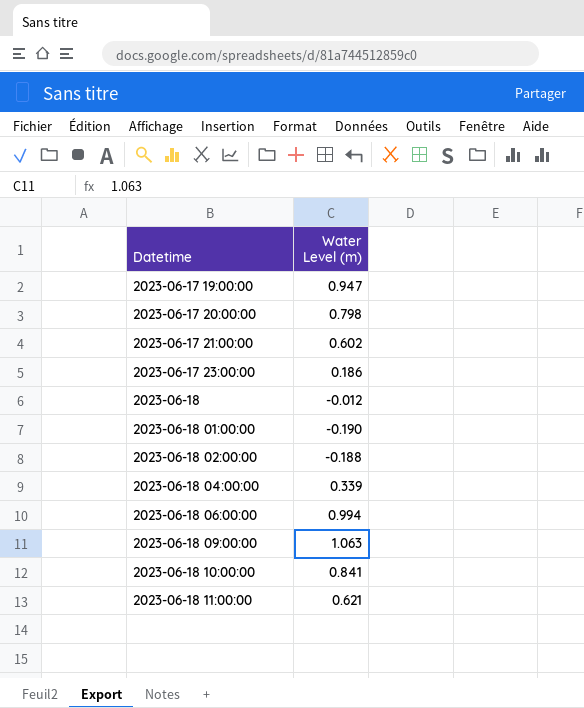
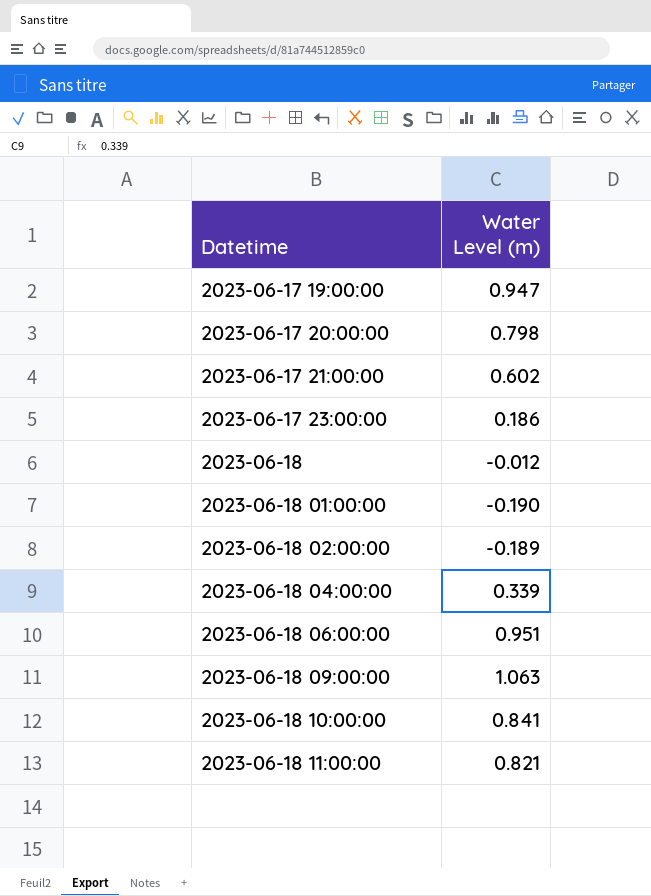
2023-06-18 02:00:00 | Water Level (m): -0.188 -> -0.189
2023-06-18 06:00:00 | Water Level (m): 0.994 -> 0.951
2023-06-18 11:00:00 | Water Level (m): 0.621 -> 0.821

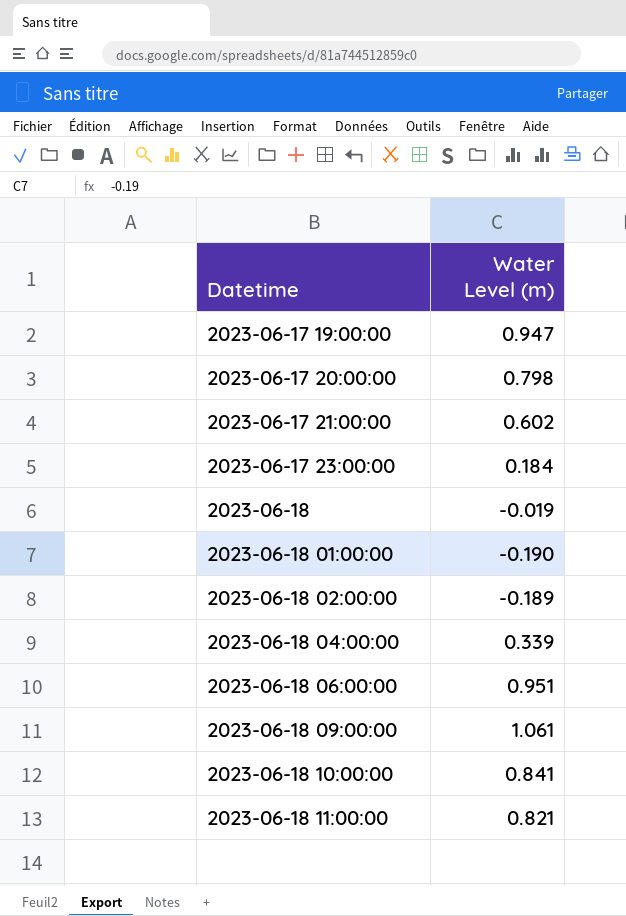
2023-06-17 23:00:00 | Water Level (m): 0.186 -> 0.184
2023-06-18 | Water Level (m): -0.012 -> -0.019
2023-06-18 09:00:00 | Water Level (m): 1.063 -> 1.061

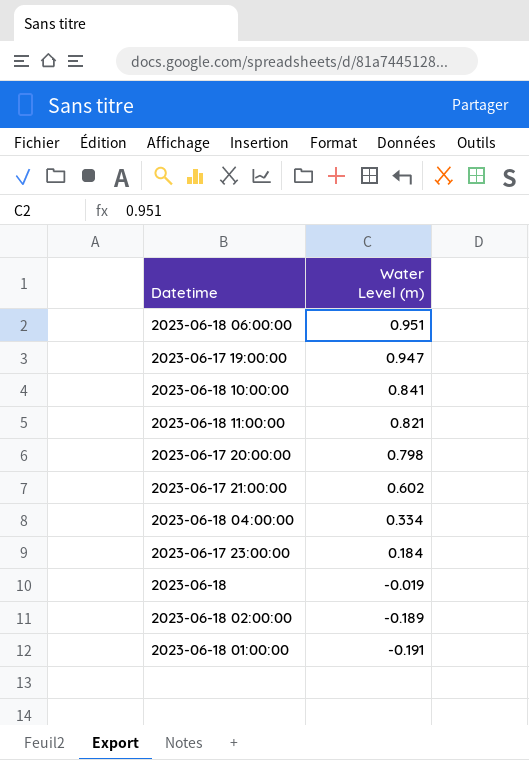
row order: Datetime ascending -> Water Level (m) descending
row 2023-06-18 09:00:00: 1.061 -> none
2023-06-18 04:00:00 | Water Level (m): 0.339 -> 0.334
2023-06-18 01:00:00 | Water Level (m): -0.190 -> -0.191

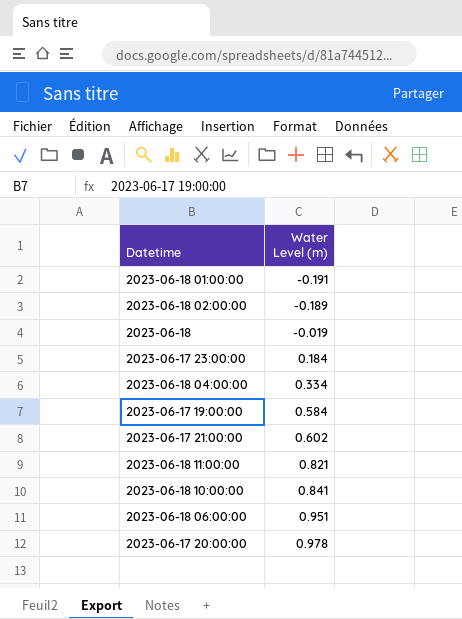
row order: Water Level (m) descending -> Water Level (m) ascending
2023-06-17 19:00:00 | Water Level (m): 0.947 -> 0.584
2023-06-17 20:00:00 | Water Level (m): 0.798 -> 0.978

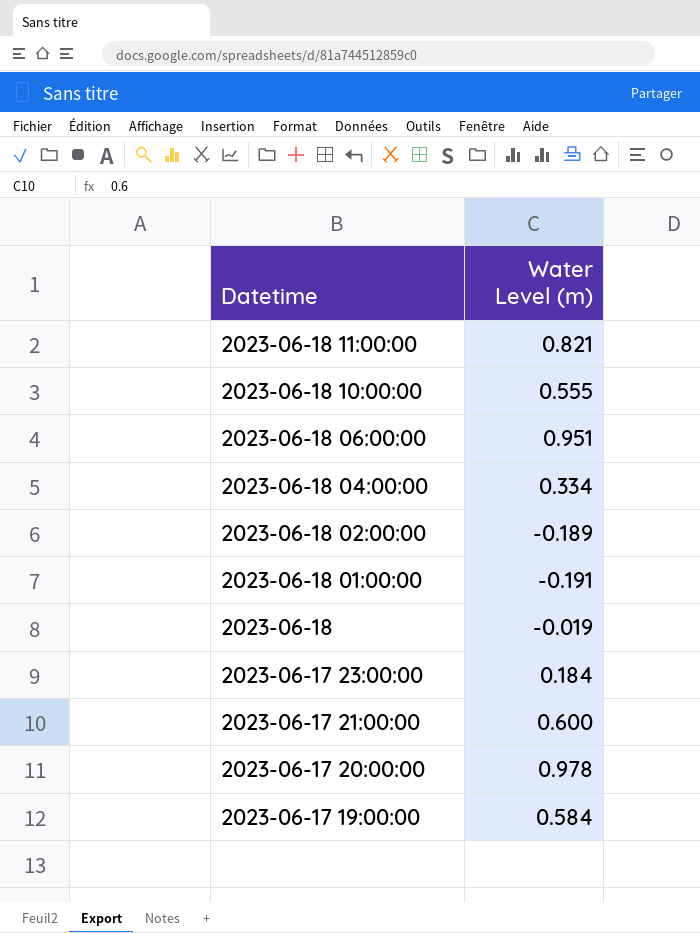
row order: Water Level (m) ascending -> Datetime descending
2023-06-18 10:00:00 | Water Level (m): 0.841 -> 0.555
2023-06-17 21:00:00 | Water Level (m): 0.602 -> 0.600

